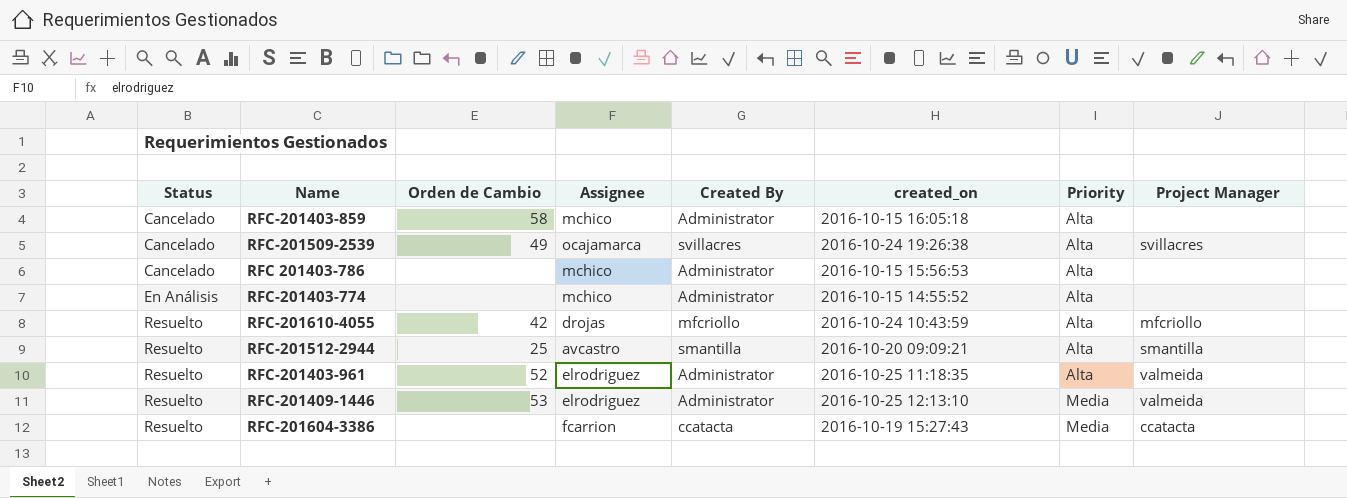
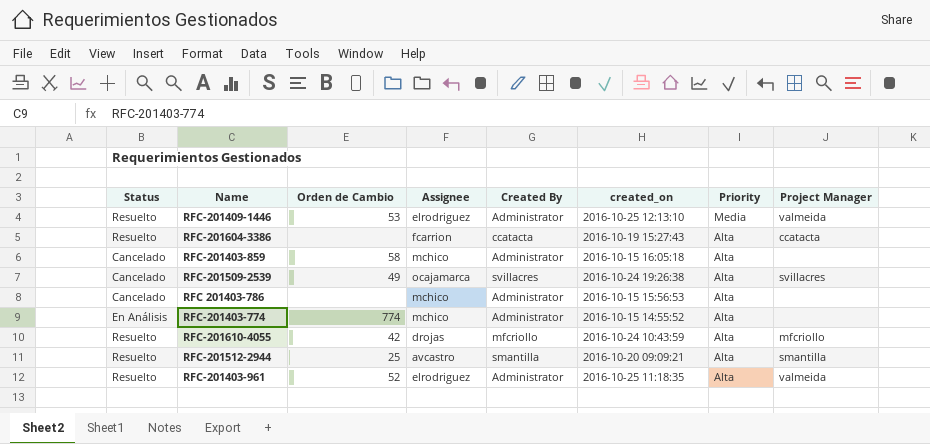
row order: Status ascending -> Priority descending
RFC-201604-3386 | Priority: Media -> Alta
RFC-201403-774 | Orden de Cambio: none -> 774

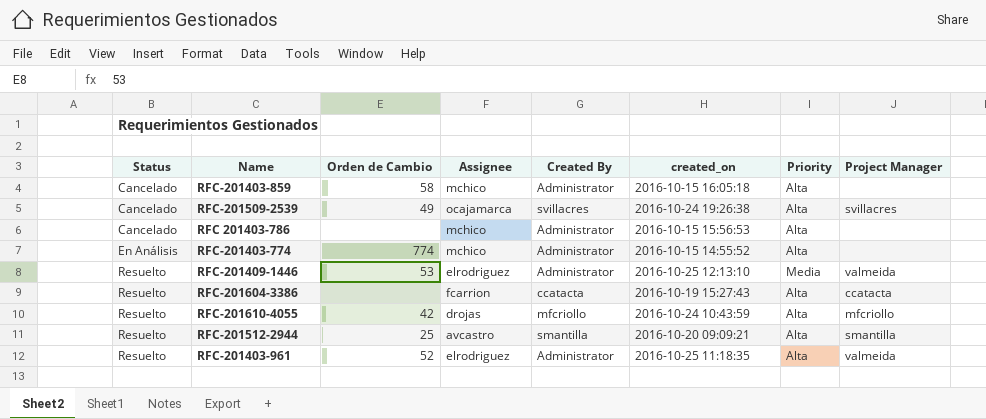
row order: Priority descending -> Status ascending

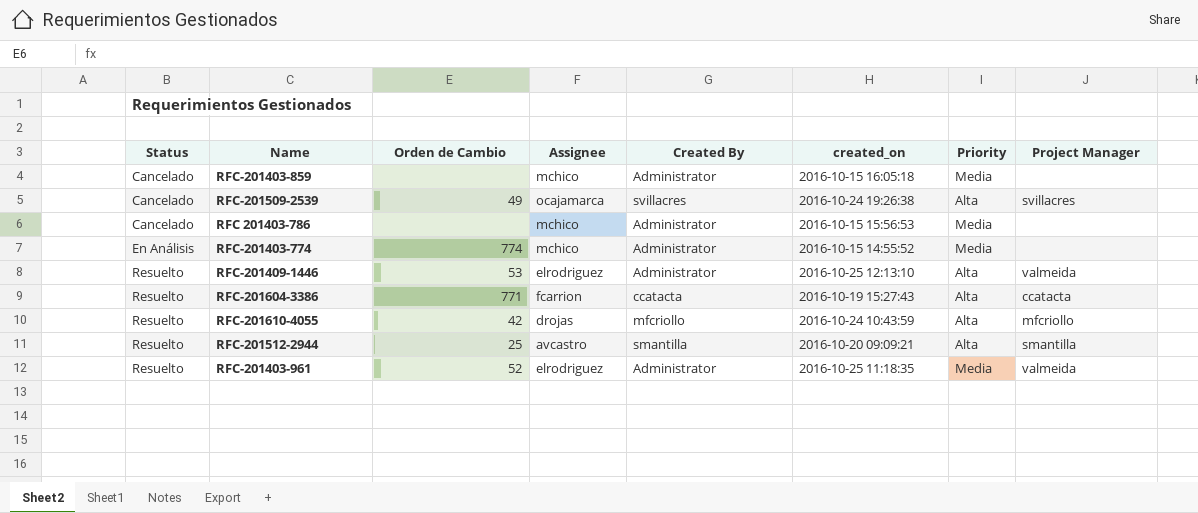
RFC-201403-859 | Orden de Cambio: 58 -> none
RFC-201403-859 | Priority: Alta -> Media
RFC 201403-786 | Priority: Alta -> Media
RFC-201403-774 | Priority: Alta -> Media
RFC-201409-1446 | Priority: Media -> Alta
RFC-201604-3386 | Orden de Cambio: none -> 771
RFC-201403-961 | Priority: Alta -> Media

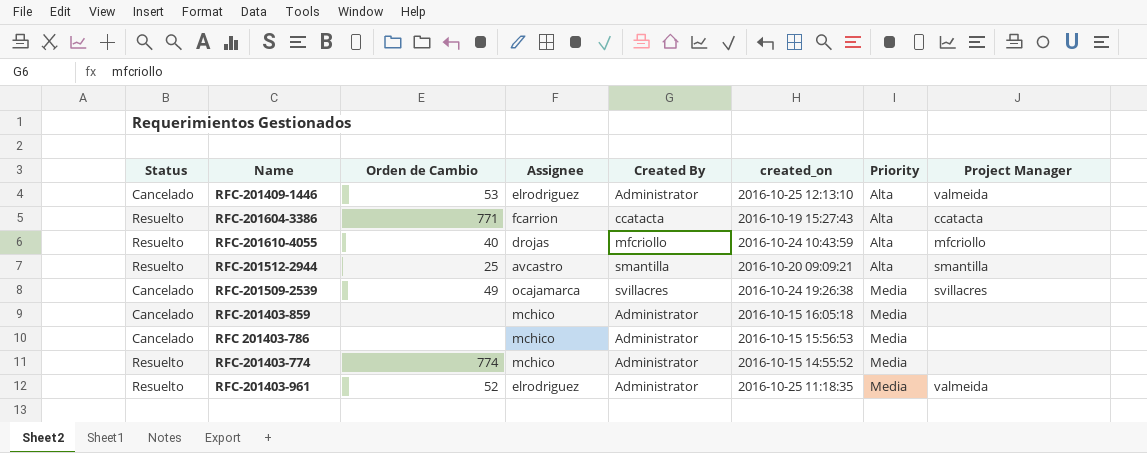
row order: Status ascending -> Priority ascending
RFC-201409-1446 | Status: Resuelto -> Cancelado
RFC-201610-4055 | Orden de Cambio: 42 -> 40
RFC-201509-2539 | Priority: Alta -> Media
RFC-201403-774 | Status: En Análisis -> Resuelto

